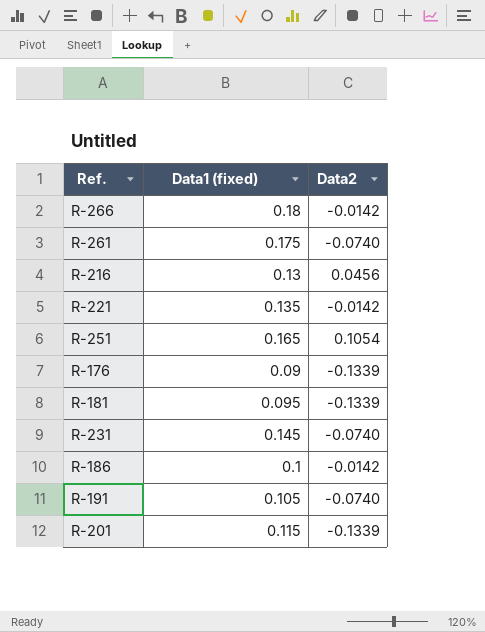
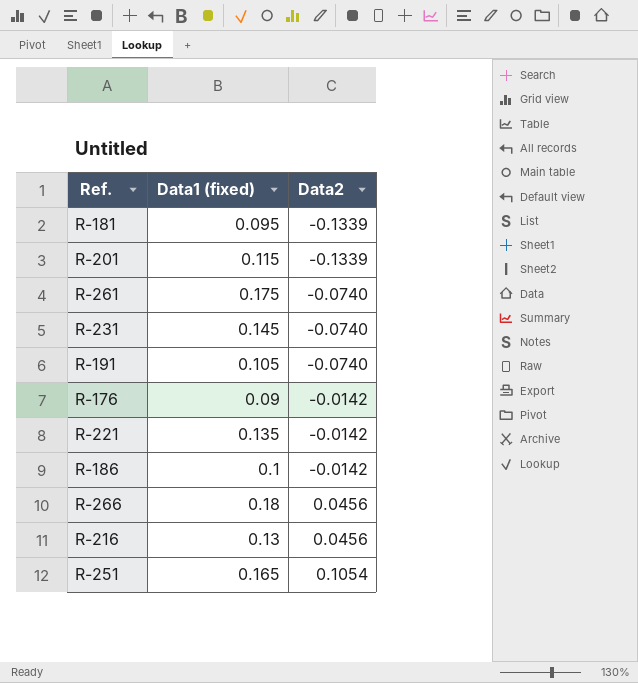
row order: none -> Data2 ascending
R-176 | Data2: -0.1339 -> -0.0142
R-266 | Data2: -0.0142 -> 0.0456

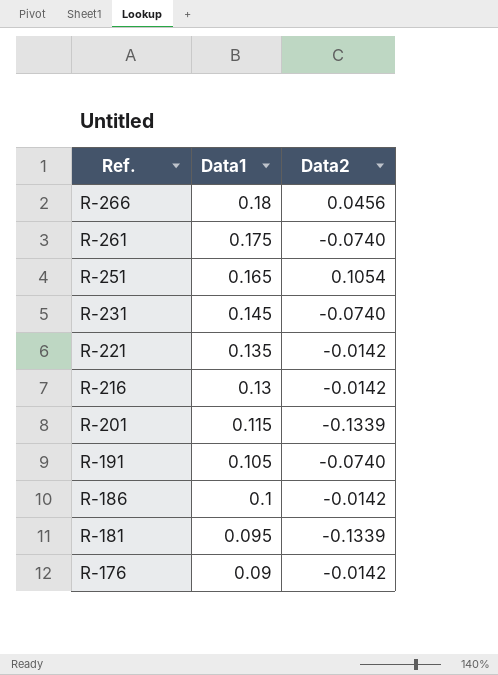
row order: Data2 ascending -> Ref. descending
column name: Data1 (fixed) -> Data1
R-216 | Data2: 0.0456 -> -0.0142

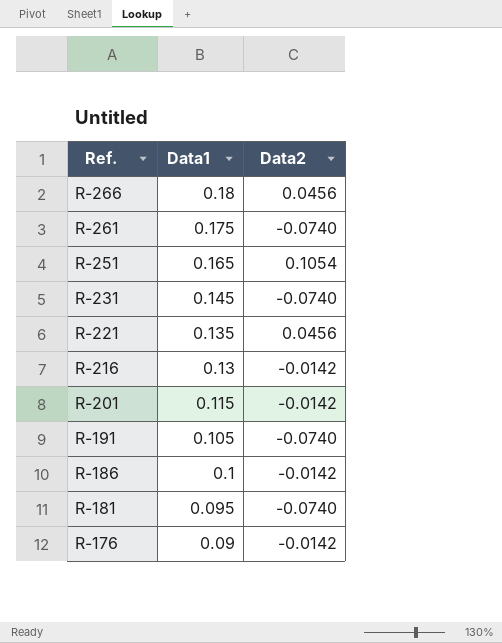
R-221 | Data2: -0.0142 -> 0.0456
R-201 | Data2: -0.1339 -> -0.0142
R-181 | Data2: -0.1339 -> -0.0740

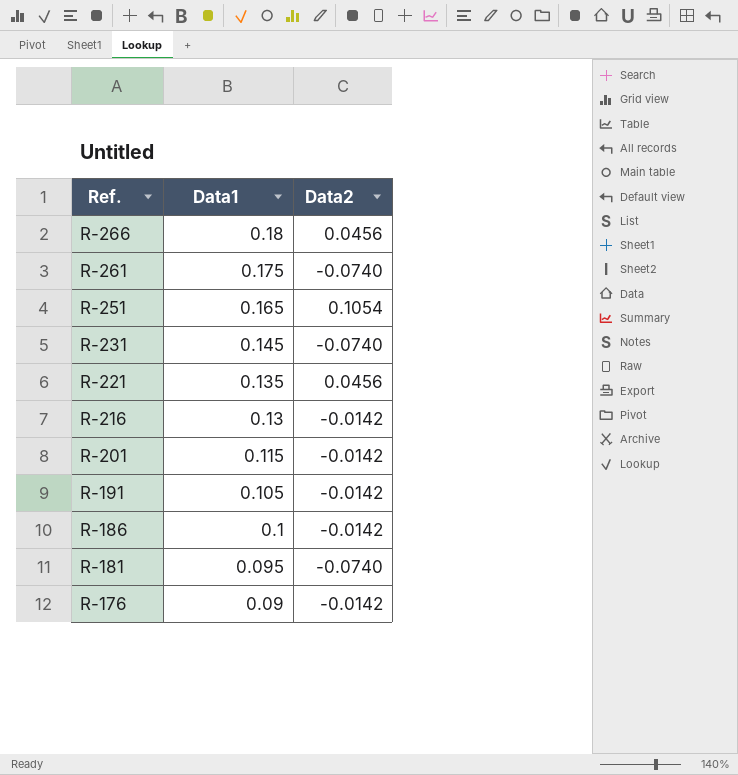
R-191 | Data2: -0.0740 -> -0.0142

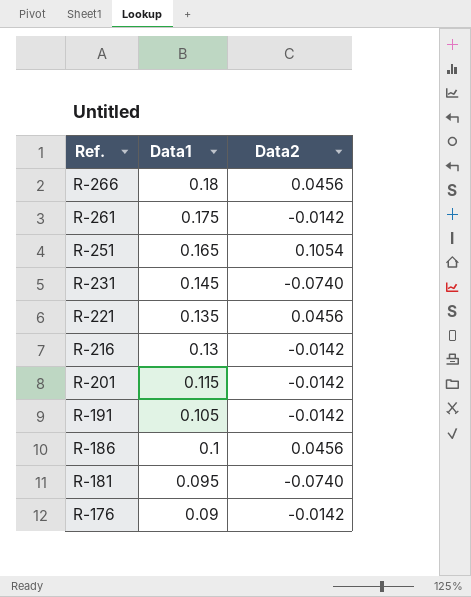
R-261 | Data2: -0.0740 -> -0.0142
R-186 | Data2: -0.0142 -> 0.0456

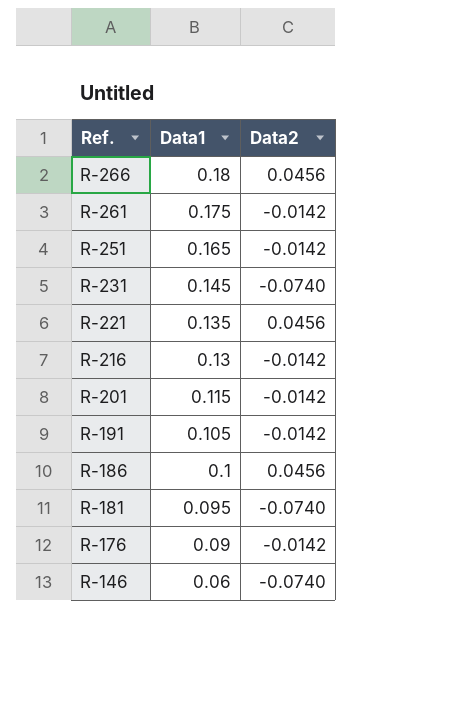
R-251 | Data2: 0.1054 -> -0.0142
row R-146: none -> 0.06 | -0.0740

